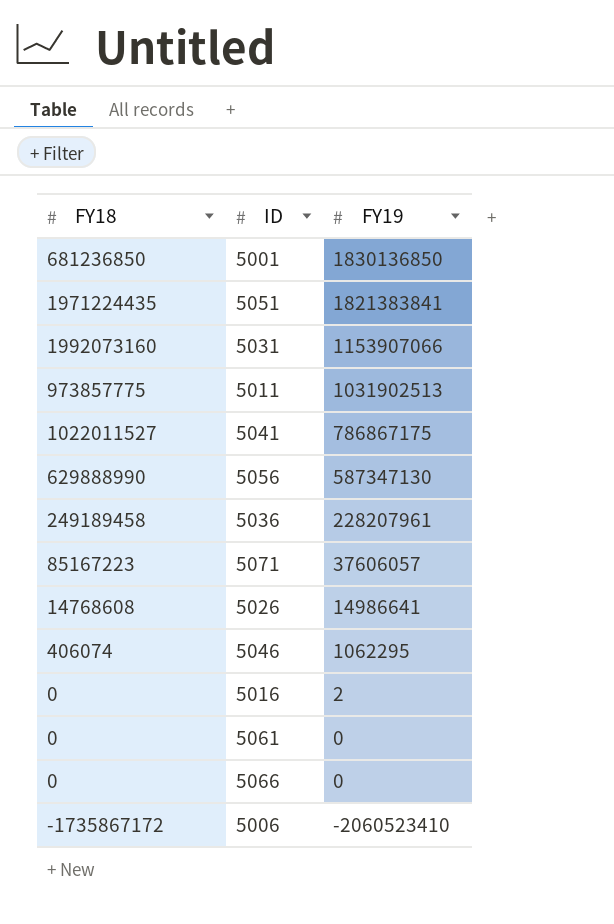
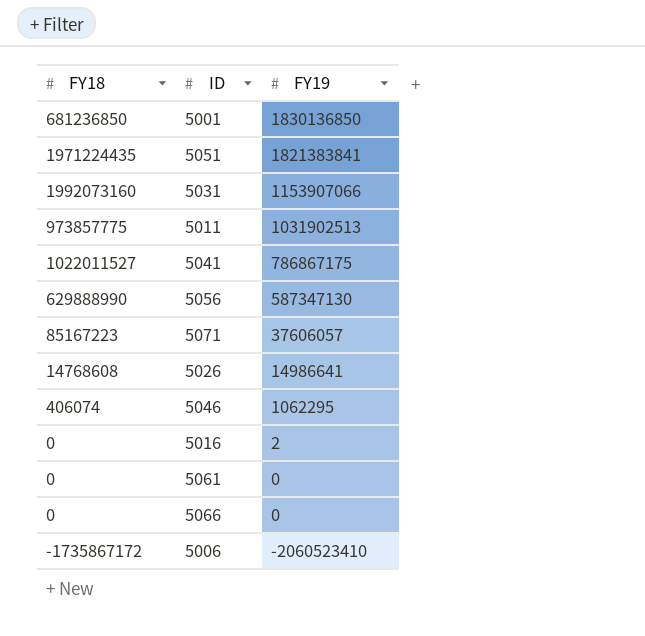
row 5036: 249189458 | 228207961 -> none

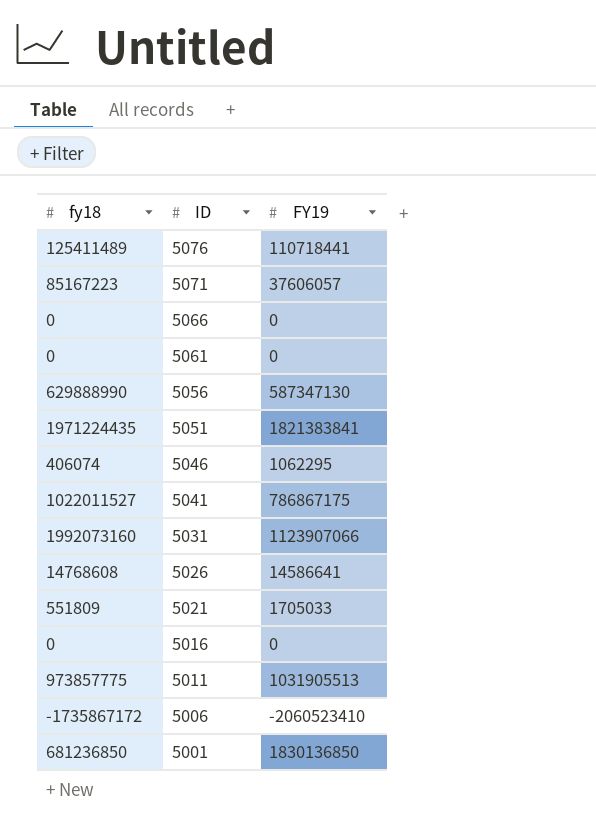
row order: FY19 descending -> ID descending
column name: FY18 -> fy18
row 5076: none -> 125411489 | 110718441
5031 | FY19: 1153907066 -> 1123907066
5026 | FY19: 14986641 -> 14586641
row 5021: none -> 551809 | 1705033
5016 | FY19: 2 -> 0
5011 | FY19: 1031902513 -> 1031905513

